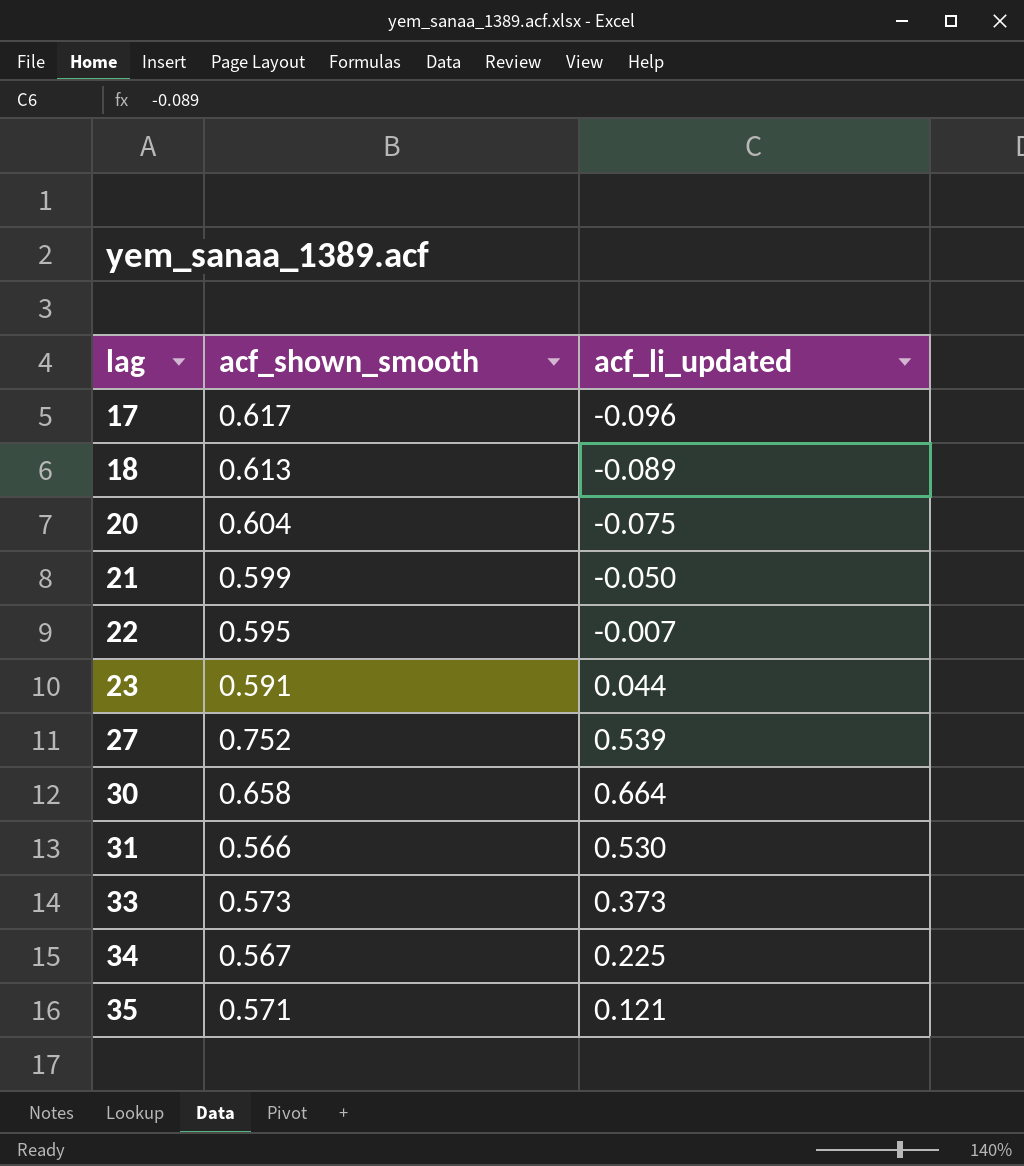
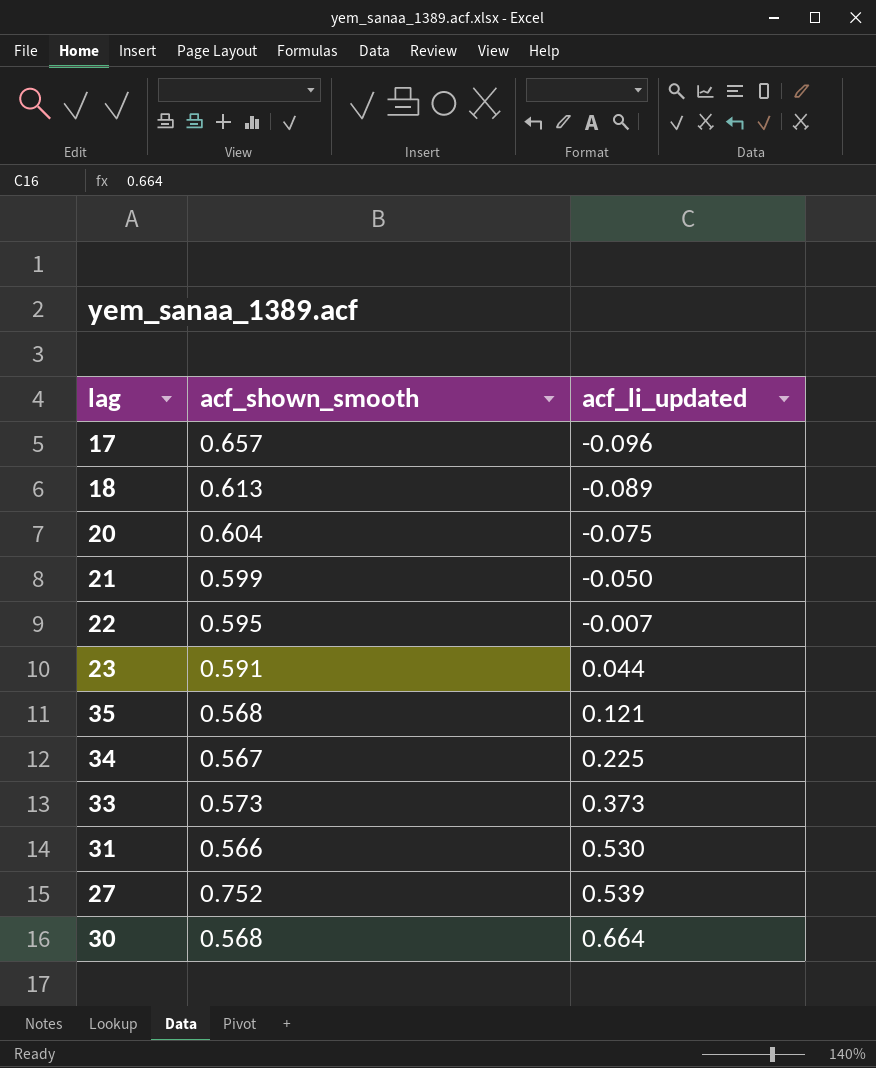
row order: lag ascending -> acf_li_updated ascending
17 | acf_shown_smooth: 0.617 -> 0.657
35 | acf_shown_smooth: 0.571 -> 0.568
30 | acf_shown_smooth: 0.658 -> 0.568

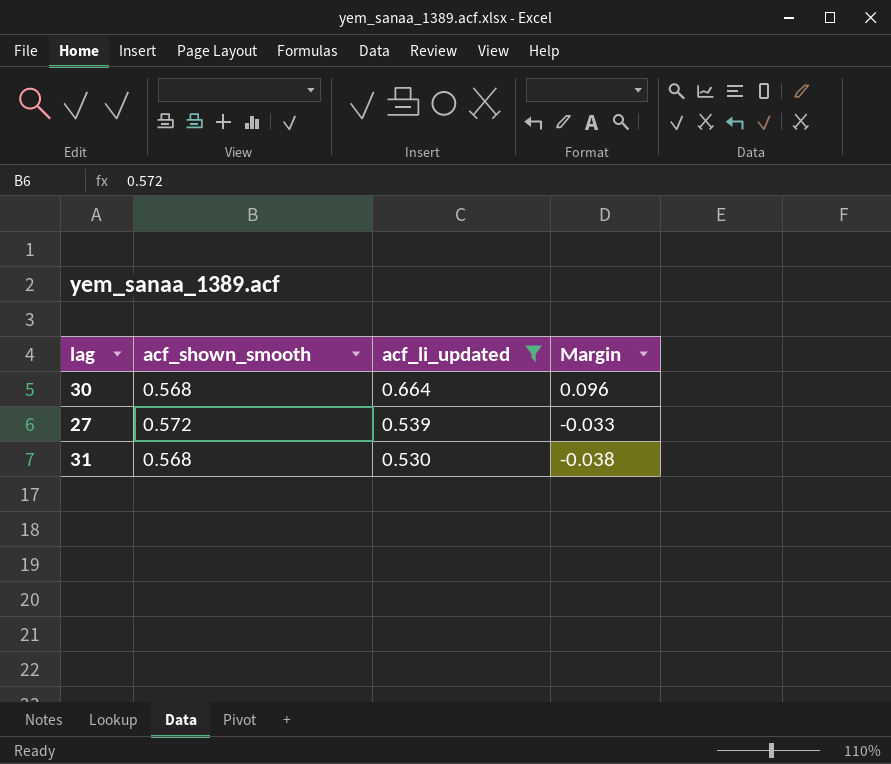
filter: none -> acf_li_updated >= 0.530
row order: acf_li_updated ascending -> acf_li_updated descending
column Margin | formula: none -> [acf_li_updated] - [acf_shown_smooth]
27 | acf_shown_smooth: 0.752 -> 0.572
31 | acf_shown_smooth: 0.566 -> 0.568

